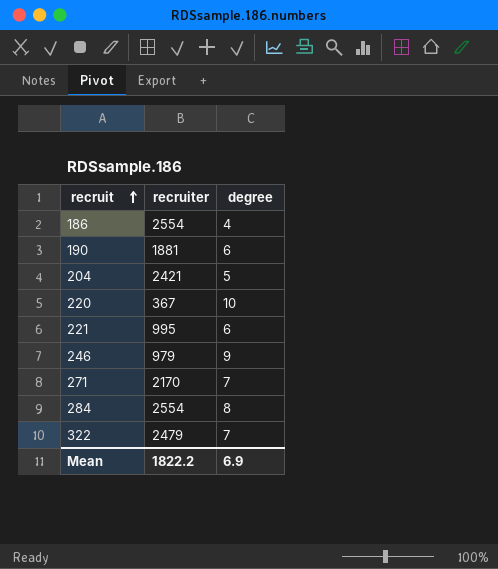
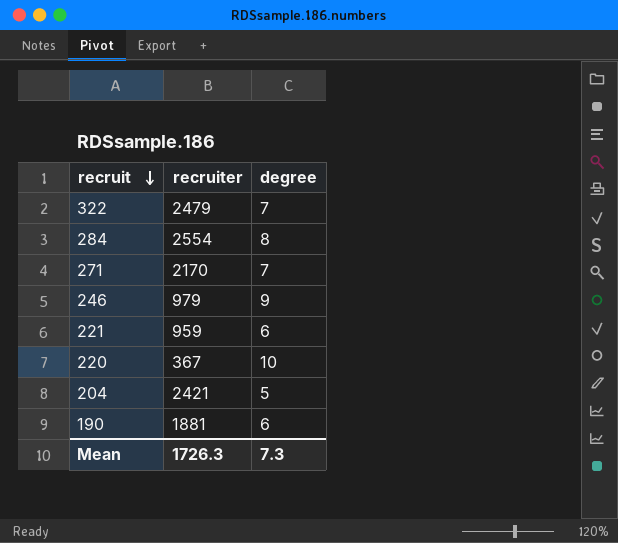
row order: recruit ascending -> recruit descending
row 186: 2554 | 4 -> none
221 | recruiter: 995 -> 959
Mean | recruiter: 1822.2 -> 1726.3
Mean | degree: 6.9 -> 7.3

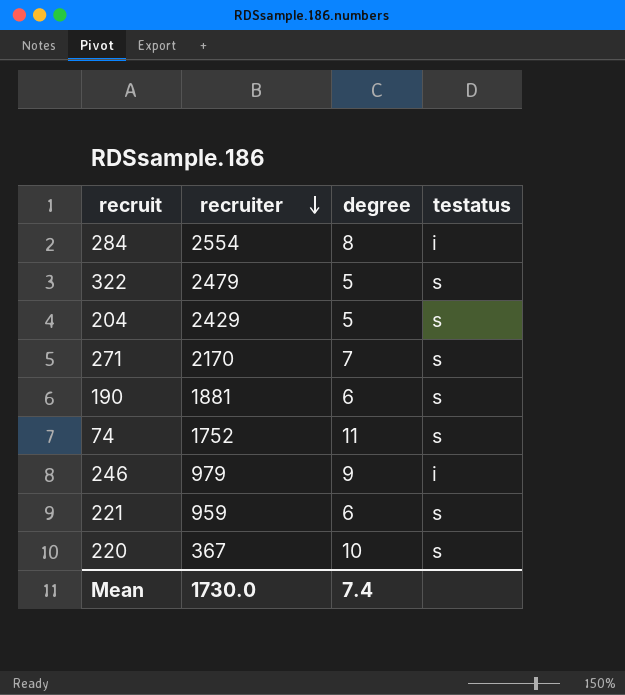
row order: recruit descending -> recruiter descending
column testatus | position: none -> 4
322 | degree: 7 -> 5
204 | recruiter: 2421 -> 2429
row 74: none -> 1752 | 11 | s
Mean | recruiter: 1726.3 -> 1730.0
Mean | degree: 7.3 -> 7.4

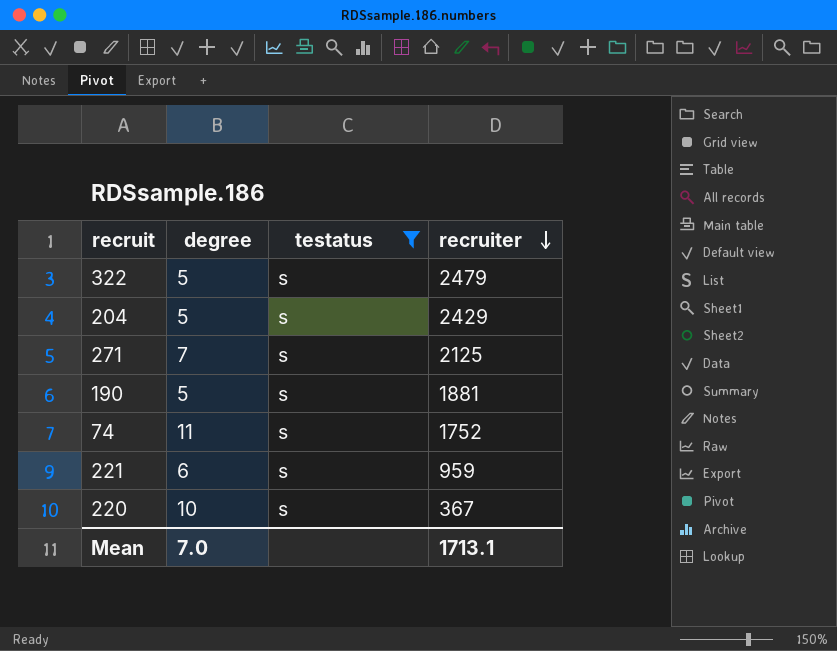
filter: none -> testatus = s
column recruiter | position: 2 -> 4
271 | recruiter: 2170 -> 2125
190 | degree: 6 -> 5
Mean | degree: 7.4 -> 7.0
Mean | recruiter: 1730.0 -> 1713.1

